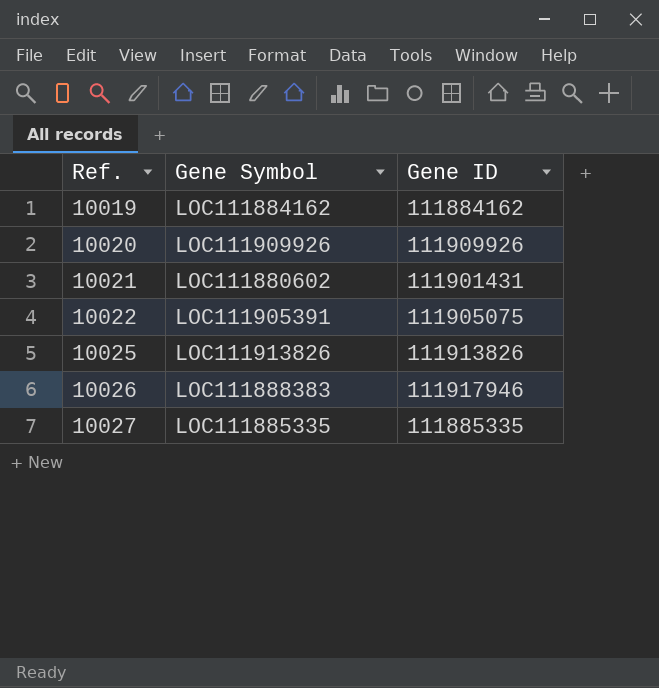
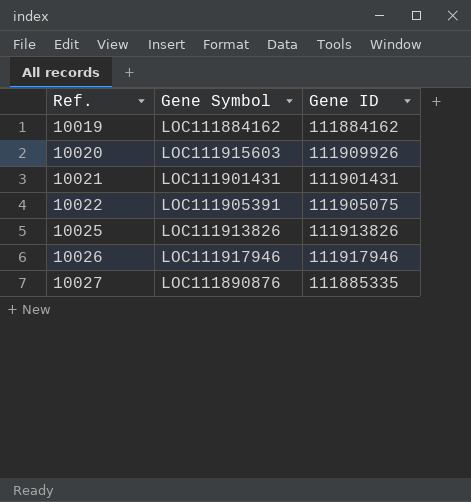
10020 | Gene Symbol: LOC111909926 -> LOC111915603
10021 | Gene Symbol: LOC111880602 -> LOC111901431
10026 | Gene Symbol: LOC111888383 -> LOC111917946
10027 | Gene Symbol: LOC111885335 -> LOC111890876

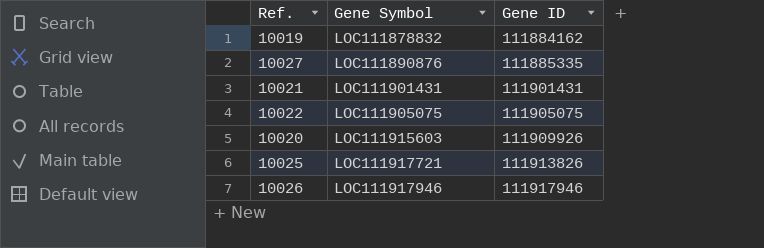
row order: Ref. ascending -> Gene Symbol ascending
10019 | Gene Symbol: LOC111884162 -> LOC111878832
10022 | Gene Symbol: LOC111905391 -> LOC111905075
10025 | Gene Symbol: LOC111913826 -> LOC111917721

